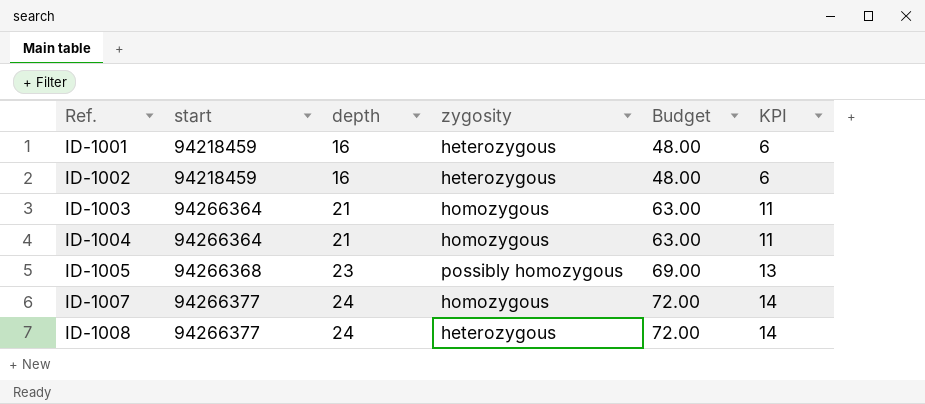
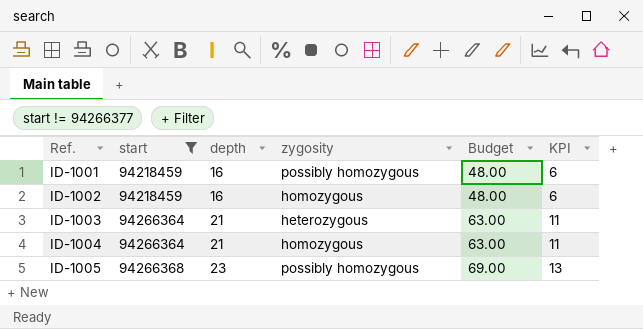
filter: none -> start != 94266377
ID-1001 | zygosity: heterozygous -> possibly homozygous
ID-1002 | zygosity: heterozygous -> homozygous
ID-1003 | zygosity: homozygous -> heterozygous

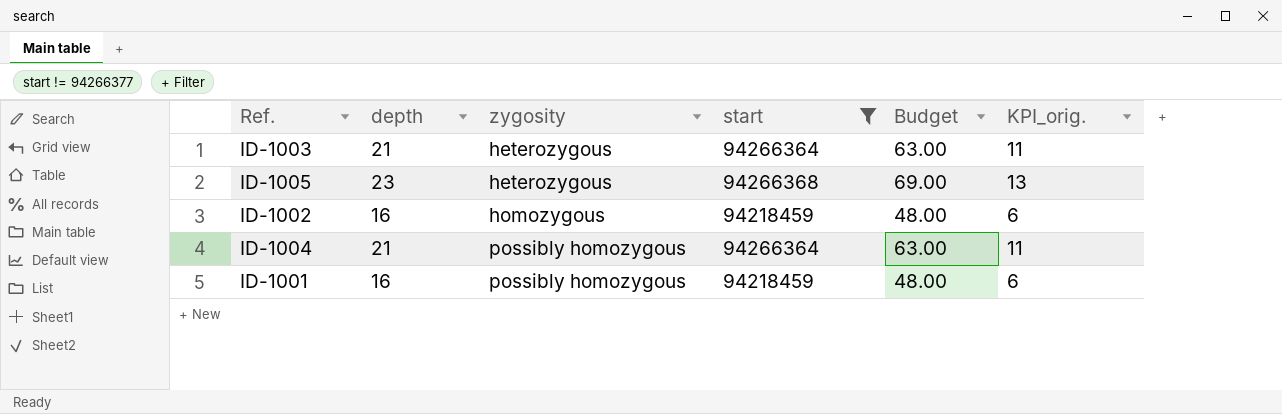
row order: Ref. ascending -> zygosity ascending
column start | position: 2 -> 4
column name: KPI -> KPI_orig.
ID-1005 | zygosity: possibly homozygous -> heterozygous
ID-1004 | zygosity: homozygous -> possibly homozygous

